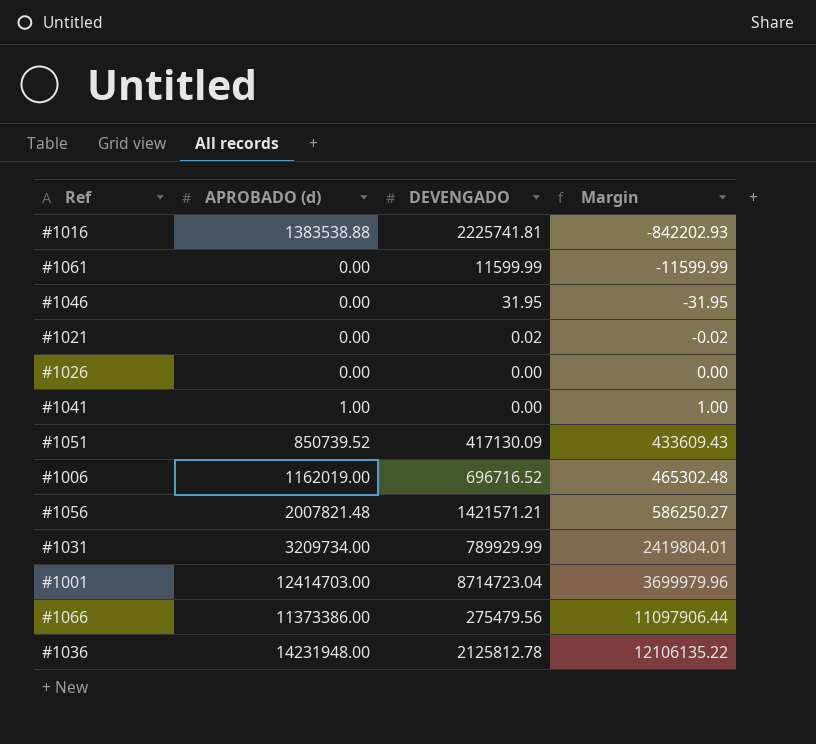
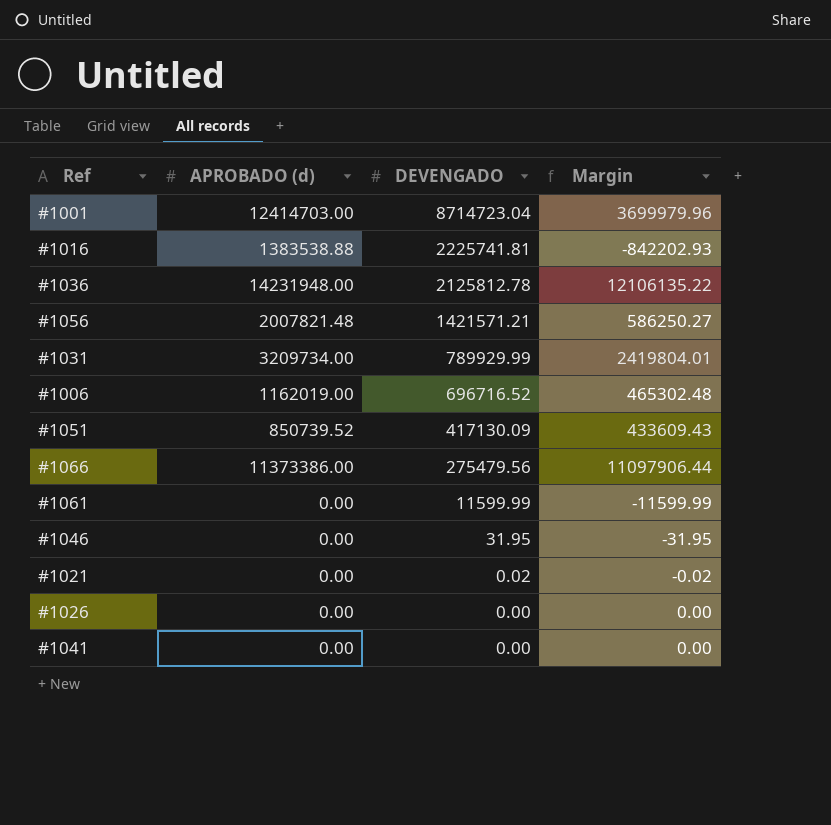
row order: Margin ascending -> DEVENGADO descending
#1041 | APROBADO (d): 1.00 -> 0.00
#1041 | Margin: 1.00 -> 0.00

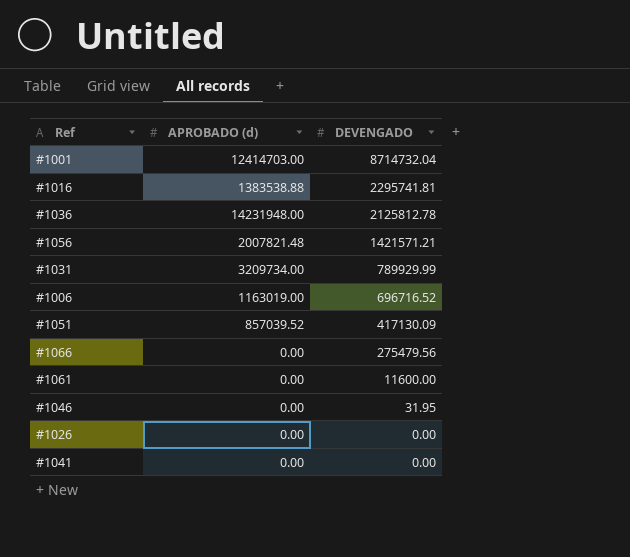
column Margin | formula: [APROBADO (d)] - [DEVENGADO] -> none
row #1021: 0.00 | 0.02 | -0.02 -> none
#1001 | DEVENGADO: 8714723.04 -> 8714732.04
#1016 | DEVENGADO: 2225741.81 -> 2295741.81
#1006 | APROBADO (d): 1162019.00 -> 1163019.00
#1051 | APROBADO (d): 850739.52 -> 857039.52
#1066 | APROBADO (d): 11373386.00 -> 0.00
#1061 | DEVENGADO: 11599.99 -> 11600.00

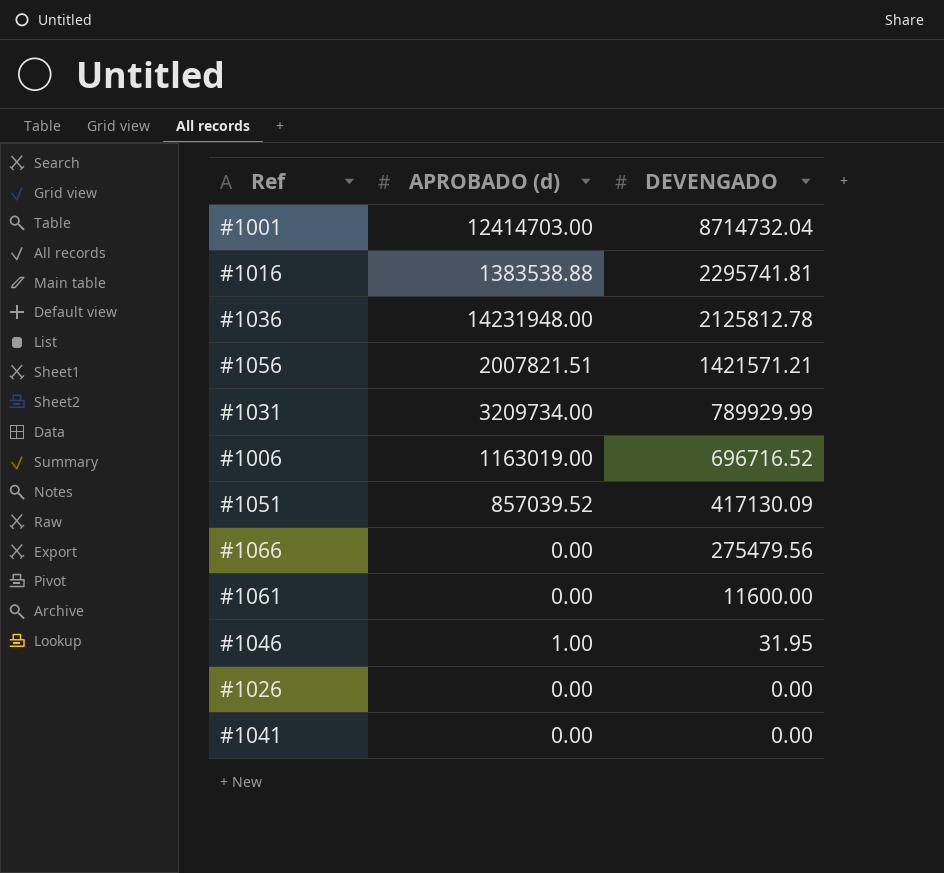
#1056 | APROBADO (d): 2007821.48 -> 2007821.51
#1046 | APROBADO (d): 0.00 -> 1.00

